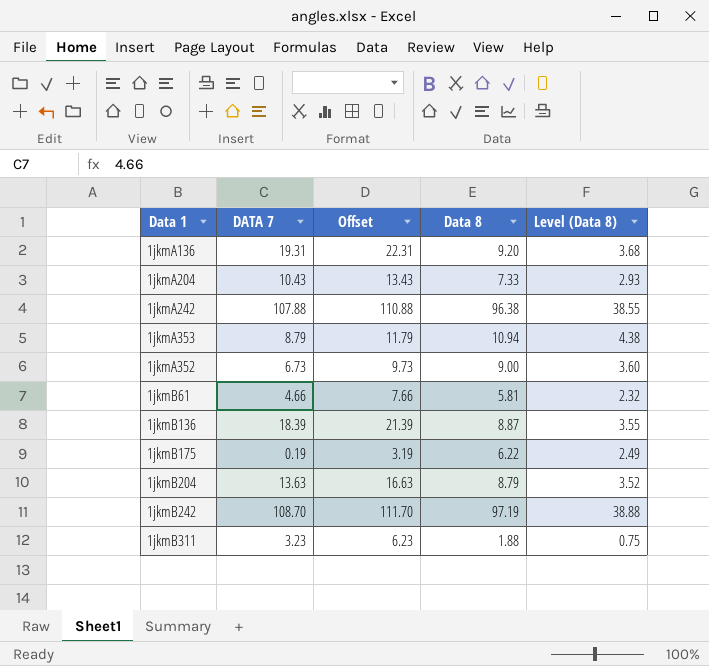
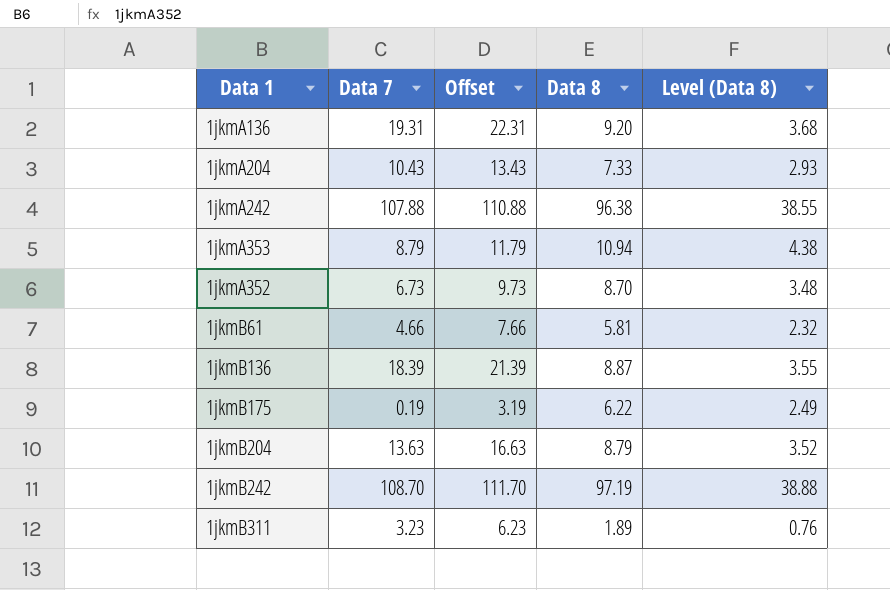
column name: DATA 7 -> Data 7
1jkmA352 | Data 8: 9.00 -> 8.70
1jkmA352 | Level (Data 8): 3.60 -> 3.48
1jkmB311 | Data 8: 1.88 -> 1.89
1jkmB311 | Level (Data 8): 0.75 -> 0.76

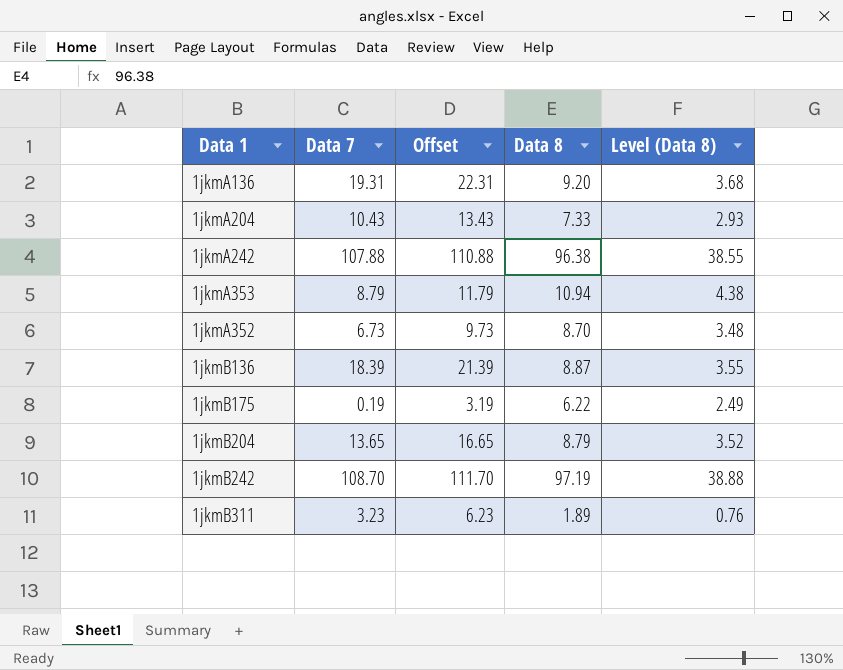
row 1jkmB61: 4.66 | 7.66 | 5.81 | 2.32 -> none
1jkmB204 | Data 7: 13.63 -> 13.65
1jkmB204 | Offset: 16.63 -> 16.65

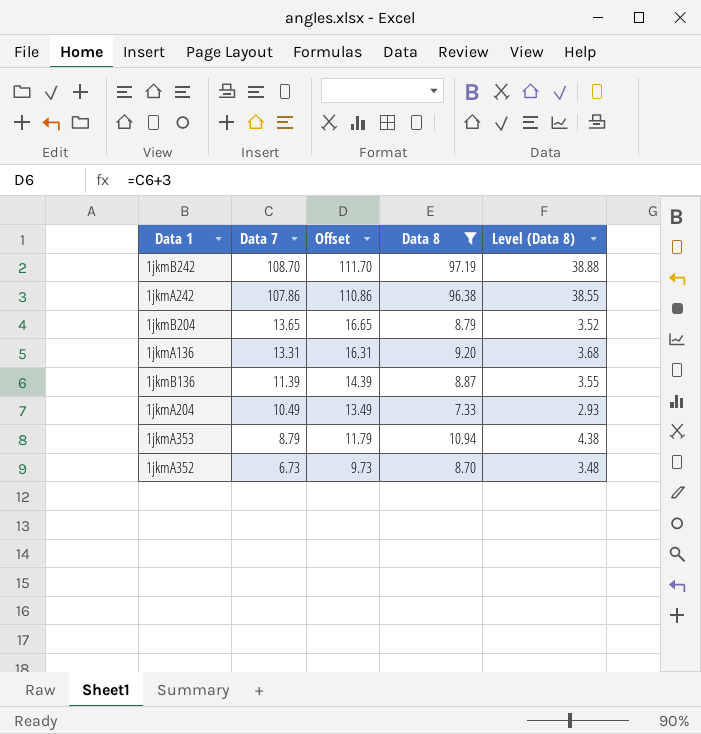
filter: none -> Data 8 >= 7.33
row order: none -> Data 7 descending
1jkmA242 | Data 7: 107.88 -> 107.86
1jkmA242 | Offset: 110.88 -> 110.86
1jkmA136 | Data 7: 19.31 -> 13.31
1jkmA136 | Offset: 22.31 -> 16.31
1jkmB136 | Data 7: 18.39 -> 11.39
1jkmB136 | Offset: 21.39 -> 14.39
1jkmA204 | Data 7: 10.43 -> 10.49
1jkmA204 | Offset: 13.43 -> 13.49

